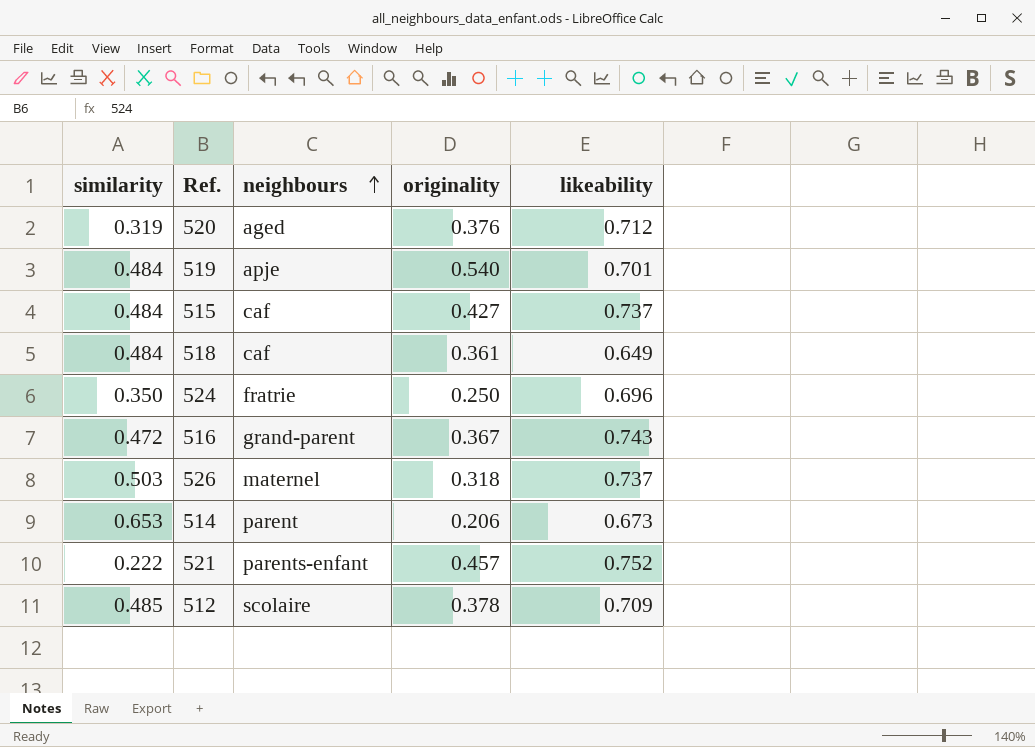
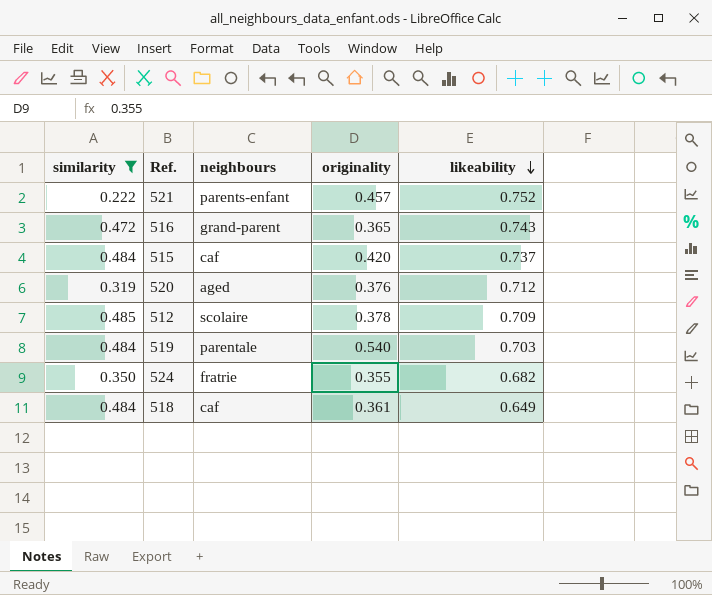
filter: none -> similarity <= 0.485
row order: neighbours ascending -> likeability descending
516 | originality: 0.367 -> 0.365
515 | originality: 0.427 -> 0.420
519 | neighbours: apje -> parentale
519 | likeability: 0.701 -> 0.703
524 | originality: 0.250 -> 0.355
524 | likeability: 0.696 -> 0.682

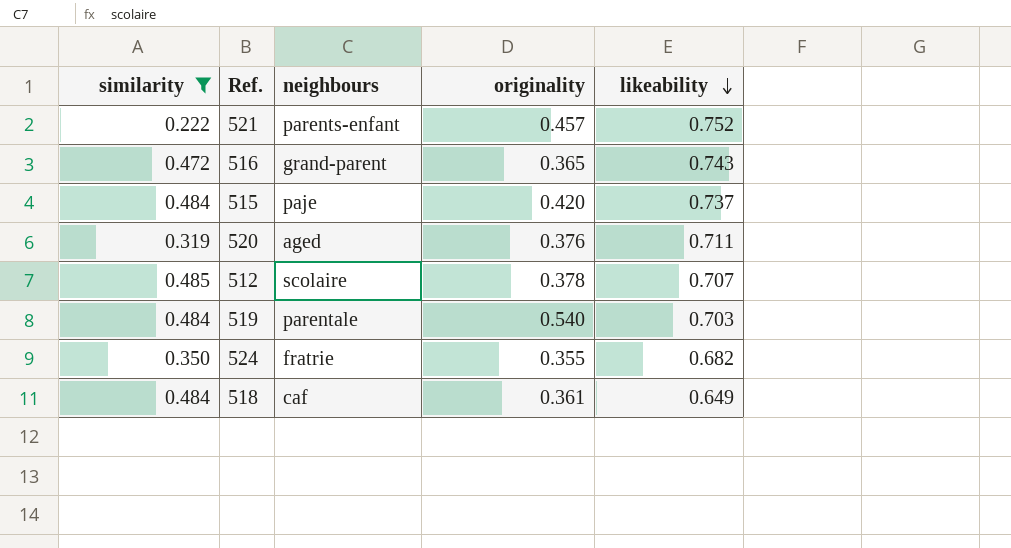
515 | neighbours: caf -> paje
520 | likeability: 0.712 -> 0.711
512 | likeability: 0.709 -> 0.707

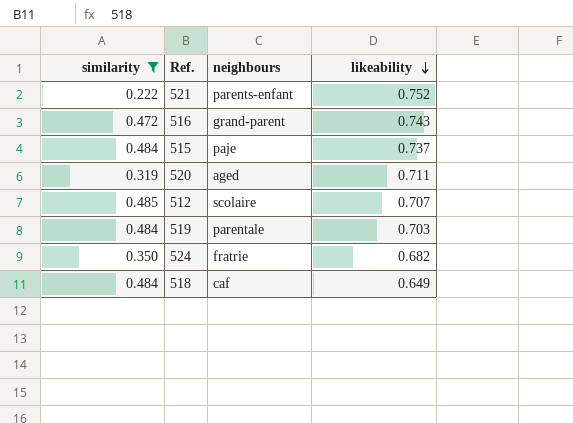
column originality | position: 4 -> none

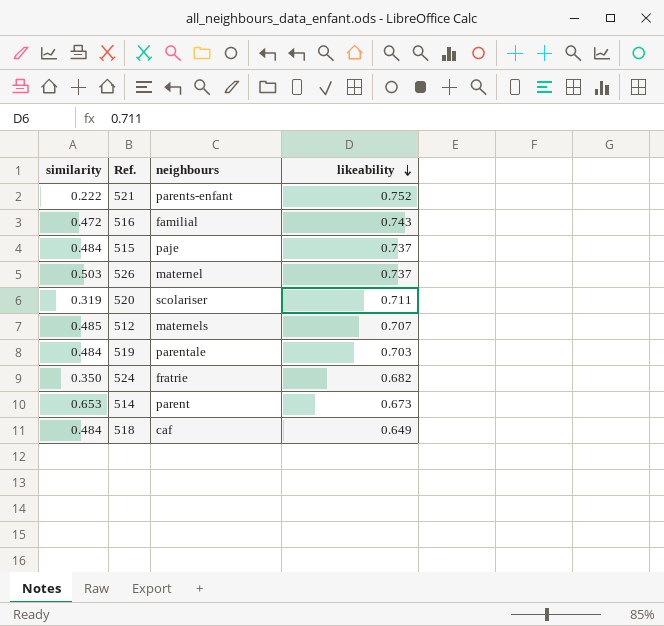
filter: similarity <= 0.485 -> none
516 | neighbours: grand-parent -> familial
520 | neighbours: aged -> scolariser
512 | neighbours: scolaire -> maternels

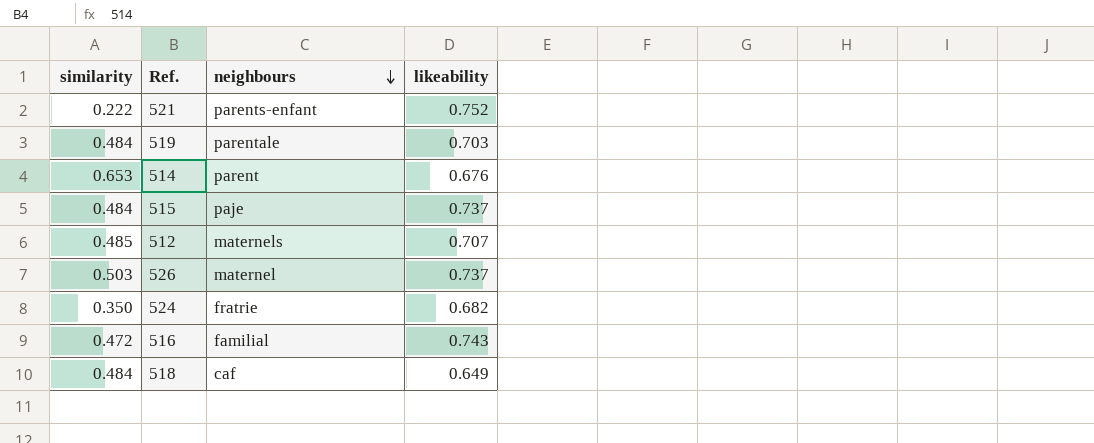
row order: likeability descending -> neighbours descending
row 520: 0.319 | scolariser | 0.711 -> none
514 | likeability: 0.673 -> 0.676

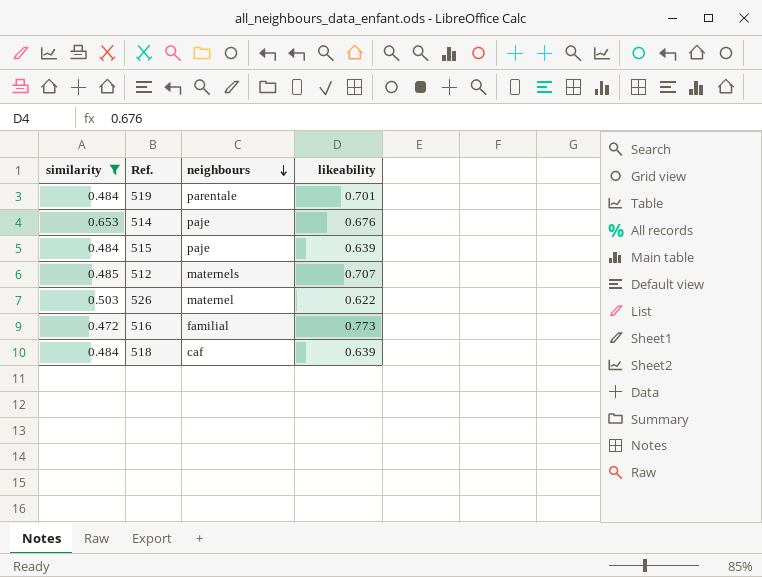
filter: none -> similarity >= 0.472
519 | likeability: 0.703 -> 0.701
514 | neighbours: parent -> paje
515 | likeability: 0.737 -> 0.639
526 | likeability: 0.737 -> 0.622
516 | likeability: 0.743 -> 0.773
518 | likeability: 0.649 -> 0.639

